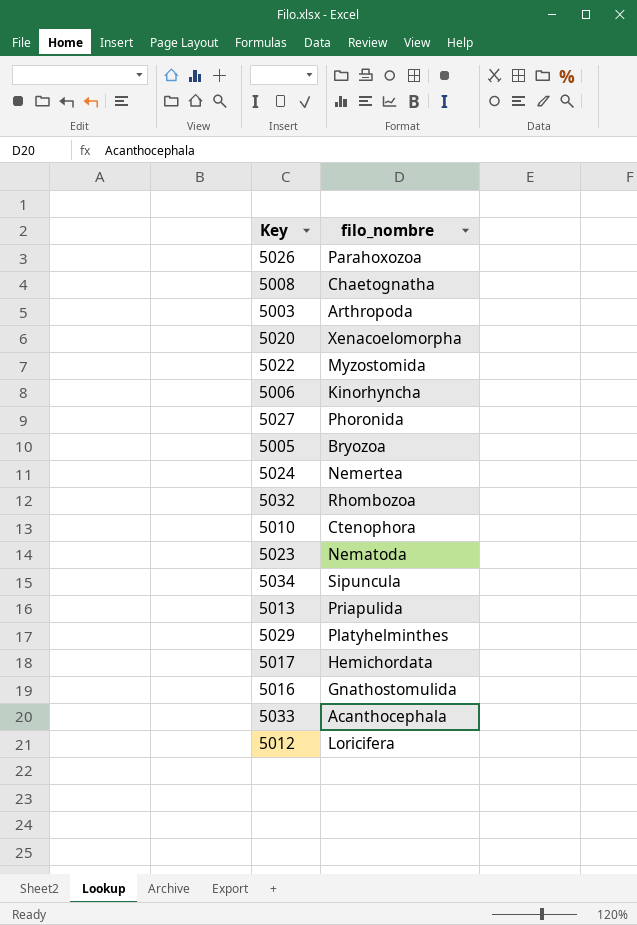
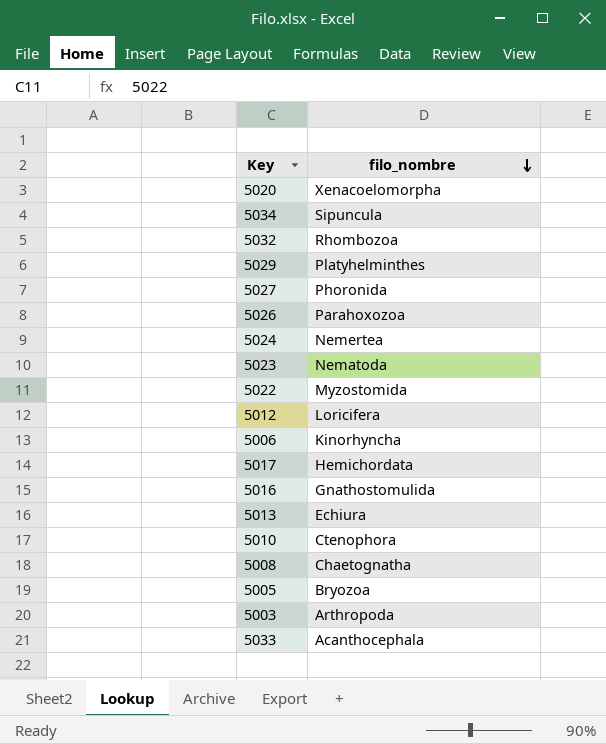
row order: none -> filo_nombre descending
5013 | filo_nombre: Priapulida -> Echiura

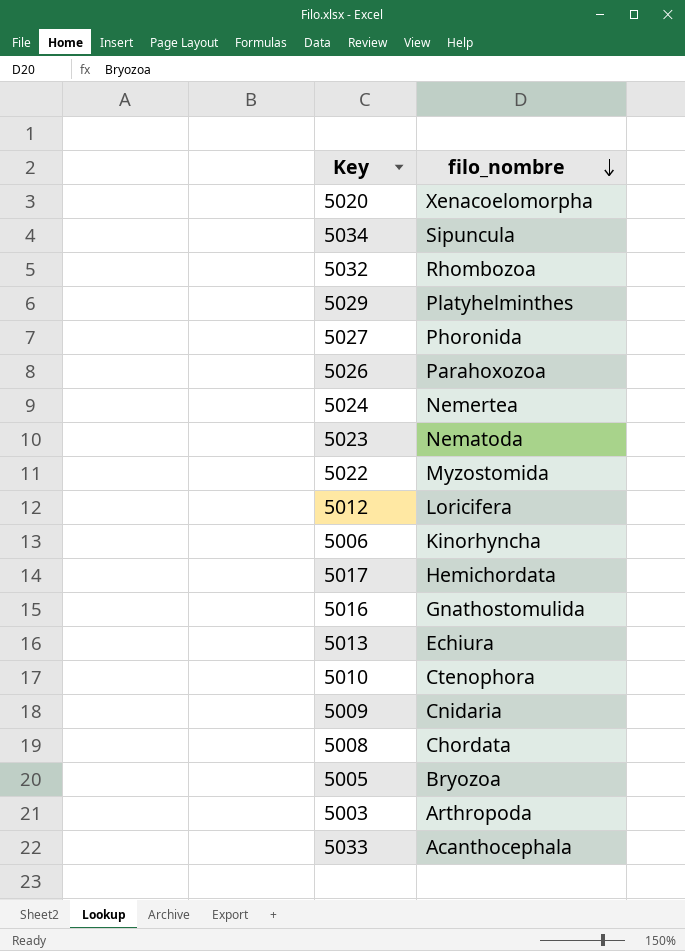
row 5009: none -> Cnidaria
5008 | filo_nombre: Chaetognatha -> Chordata

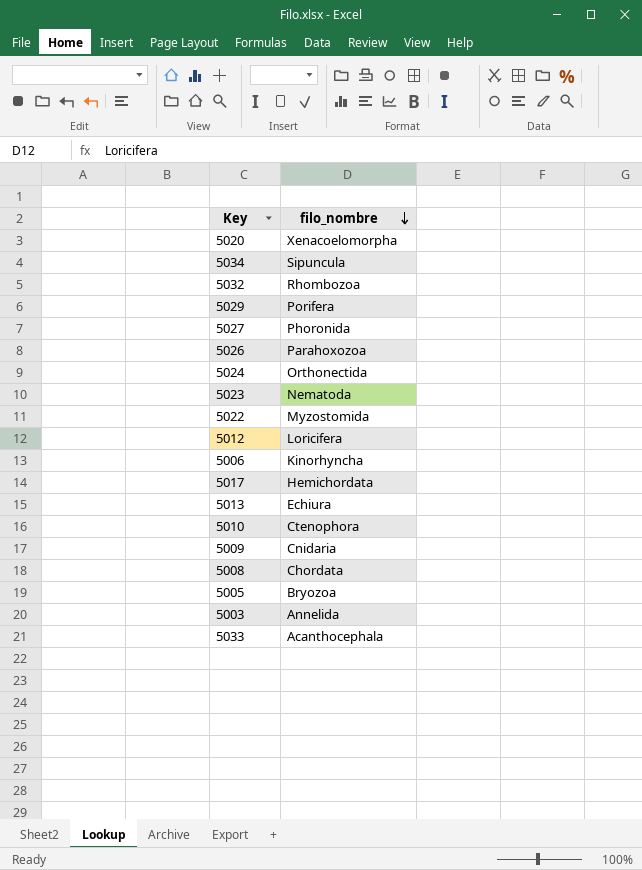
row 5016: Gnathostomulida -> none
5029 | filo_nombre: Platyhelminthes -> Porifera
5024 | filo_nombre: Nemertea -> Orthonectida
5003 | filo_nombre: Arthropoda -> Annelida

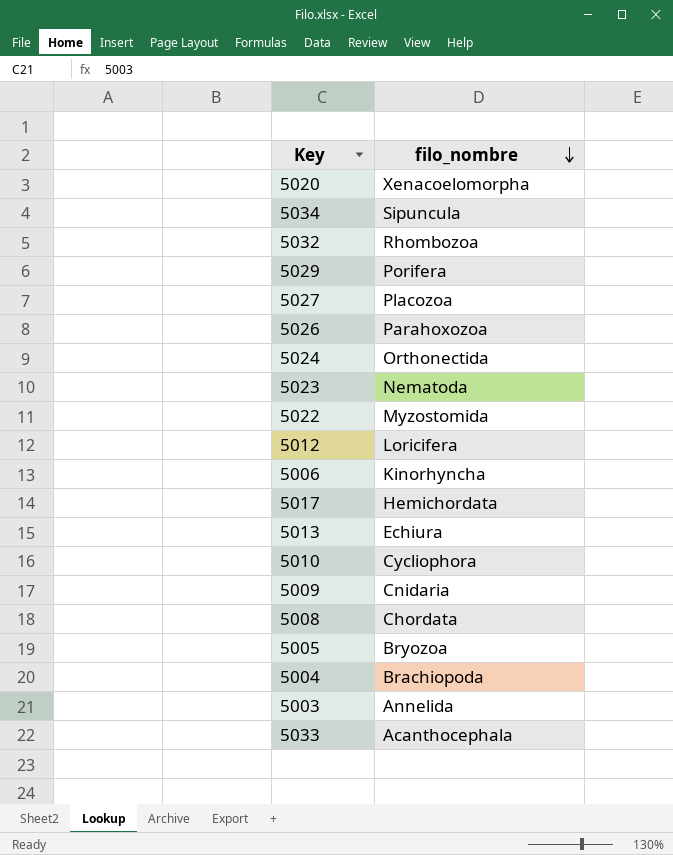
5027 | filo_nombre: Phoronida -> Placozoa
5010 | filo_nombre: Ctenophora -> Cycliophora
row 5004: none -> Brachiopoda

